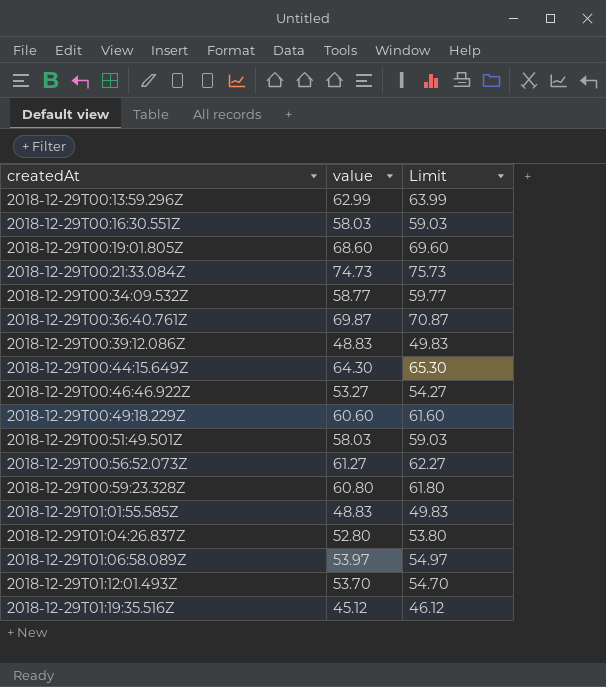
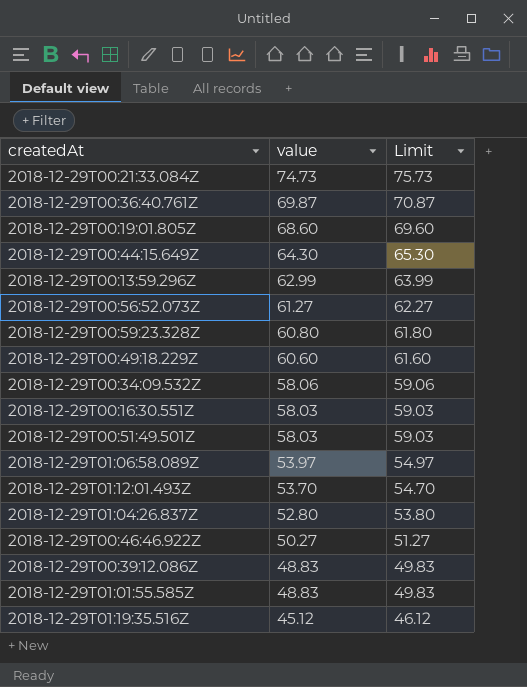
row order: createdAt ascending -> value descending
2018-12-29T00:34:09.532Z | value: 58.77 -> 58.06
2018-12-29T00:34:09.532Z | Limit: 59.77 -> 59.06
2018-12-29T00:46:46.922Z | value: 53.27 -> 50.27
2018-12-29T00:46:46.922Z | Limit: 54.27 -> 51.27

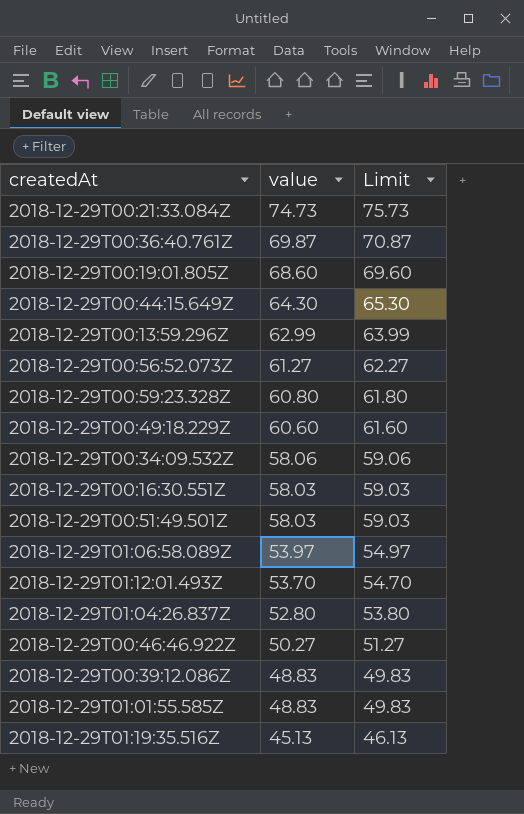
2018-12-29T01:19:35.516Z | value: 45.12 -> 45.13
2018-12-29T01:19:35.516Z | Limit: 46.12 -> 46.13

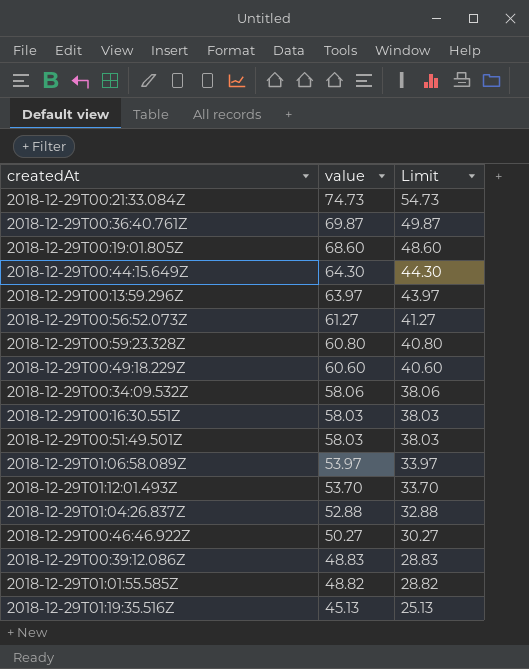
column Limit | formula: [value] + 1 -> [value] - 20
2018-12-29T00:13:59.296Z | value: 62.99 -> 63.97
2018-12-29T01:04:26.837Z | value: 52.80 -> 52.88
2018-12-29T01:01:55.585Z | value: 48.83 -> 48.82

